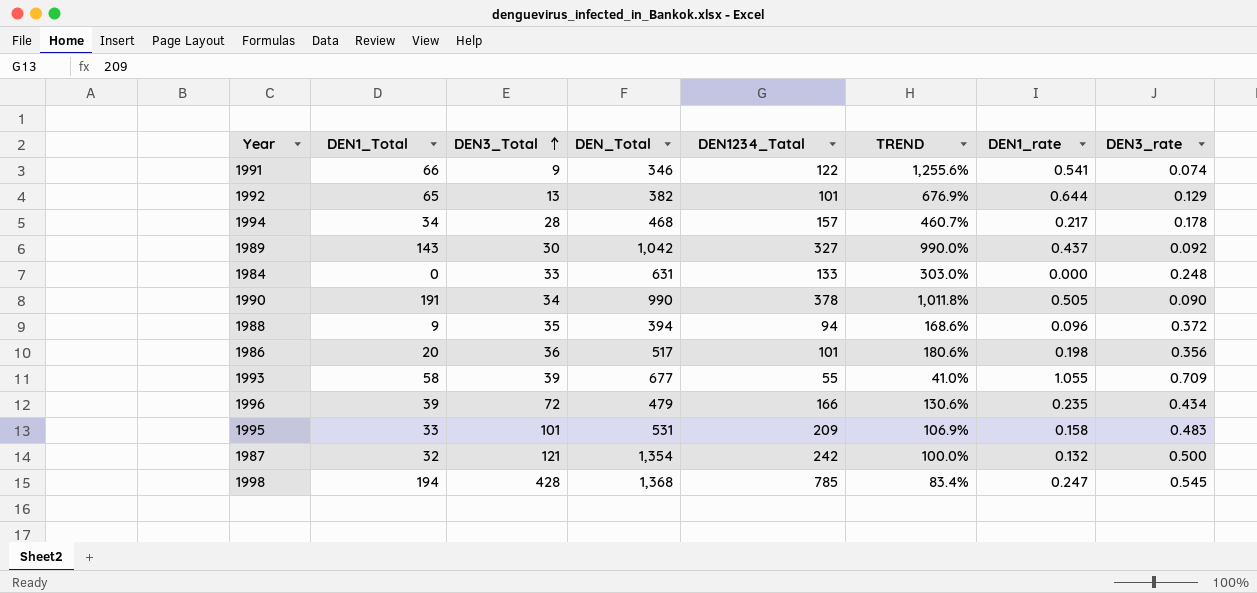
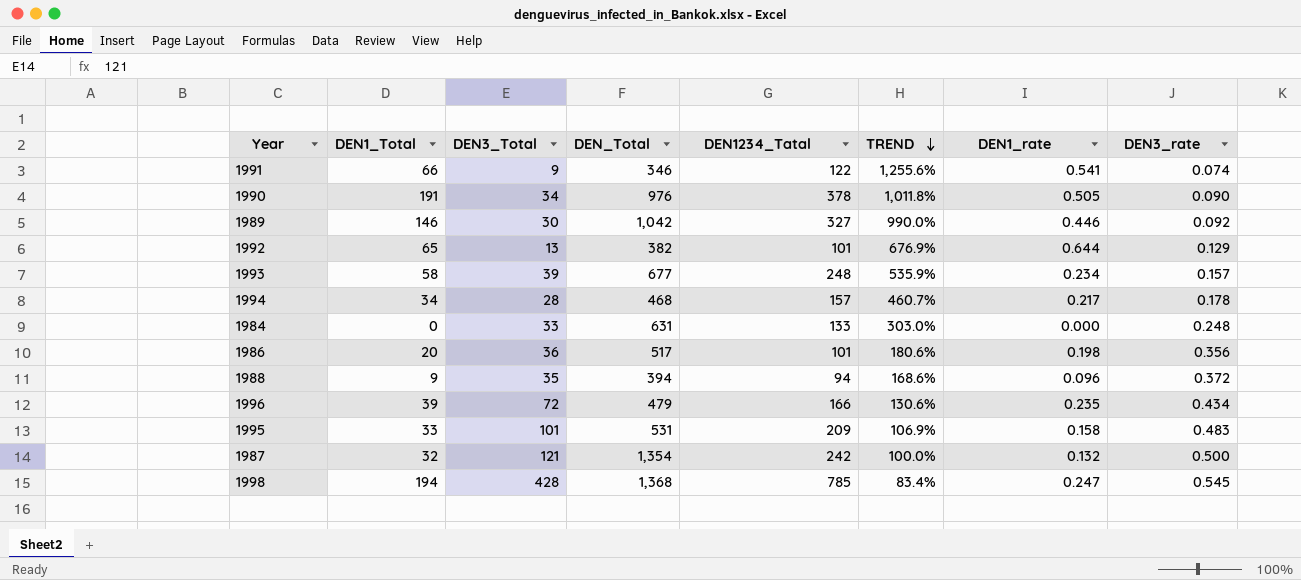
row order: DEN3_Total ascending -> TREND descending
1990 | DEN_Total: 990 -> 976
1989 | DEN1_Total: 143 -> 146
1989 | DEN1_rate: 0.437 -> 0.446
1993 | DEN1234_Tatal: 55 -> 248
1993 | TREND: 41.0% -> 535.9%
1993 | DEN1_rate: 1.055 -> 0.234
1993 | DEN3_rate: 0.709 -> 0.157

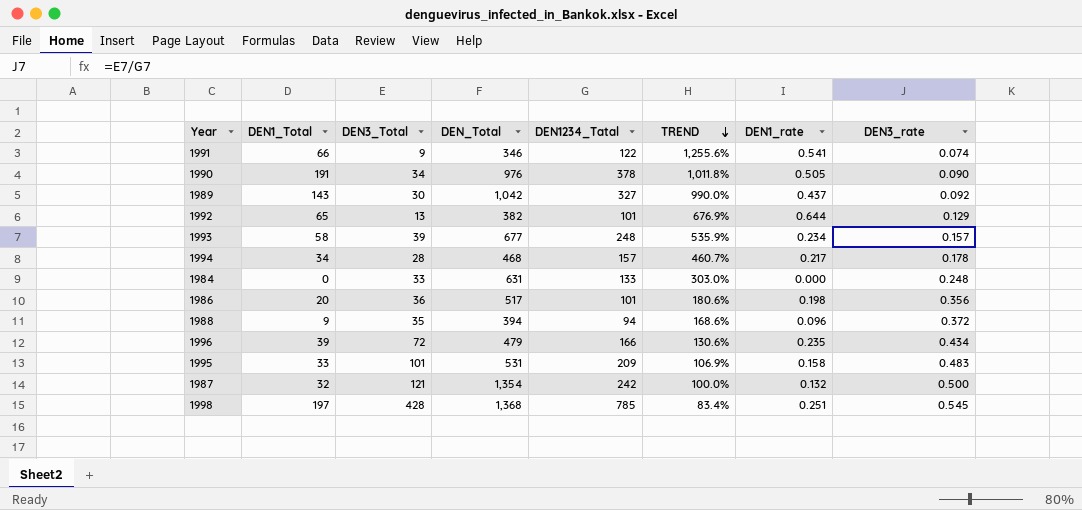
1989 | DEN1_Total: 146 -> 143
1989 | DEN1_rate: 0.446 -> 0.437
1998 | DEN1_Total: 194 -> 197
1998 | DEN1_rate: 0.247 -> 0.251

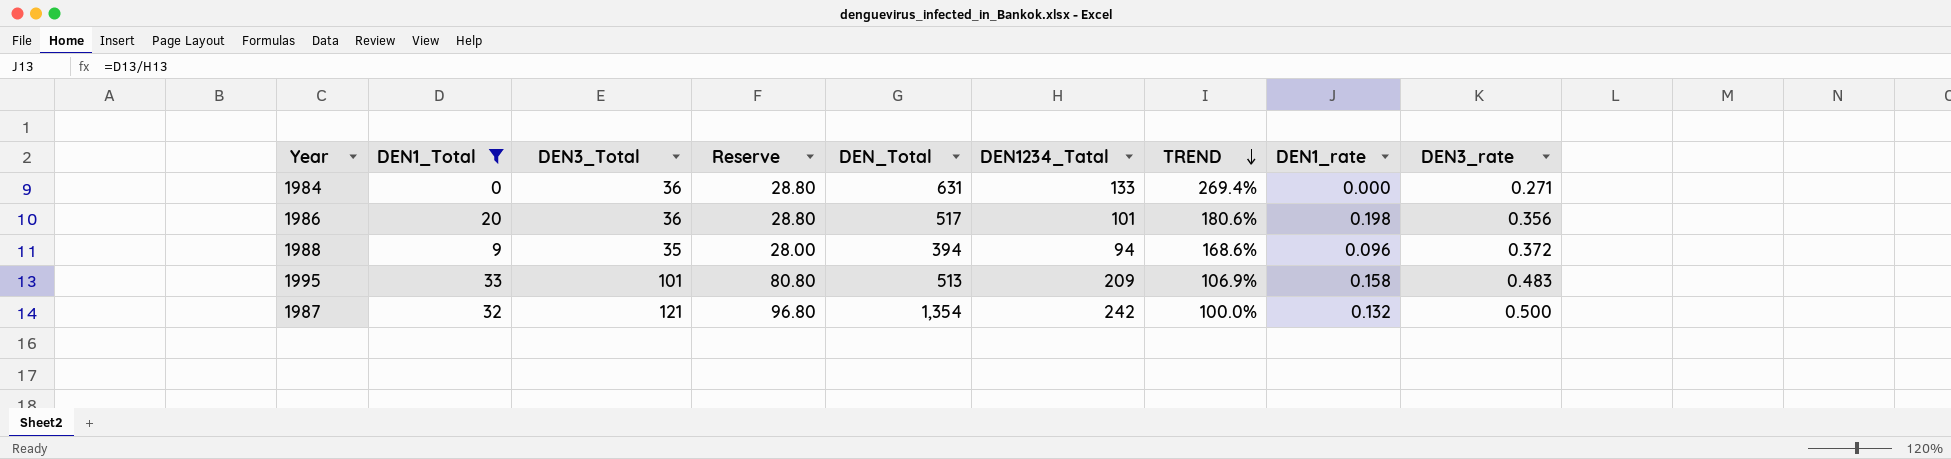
filter: none -> DEN1_Total <= 33
column Reserve | formula: none -> [DEN3_Total] * 0.8
1984 | DEN3_Total: 33 -> 36
1984 | TREND: 303.0% -> 269.4%
1984 | DEN3_rate: 0.248 -> 0.271
1995 | DEN_Total: 531 -> 513

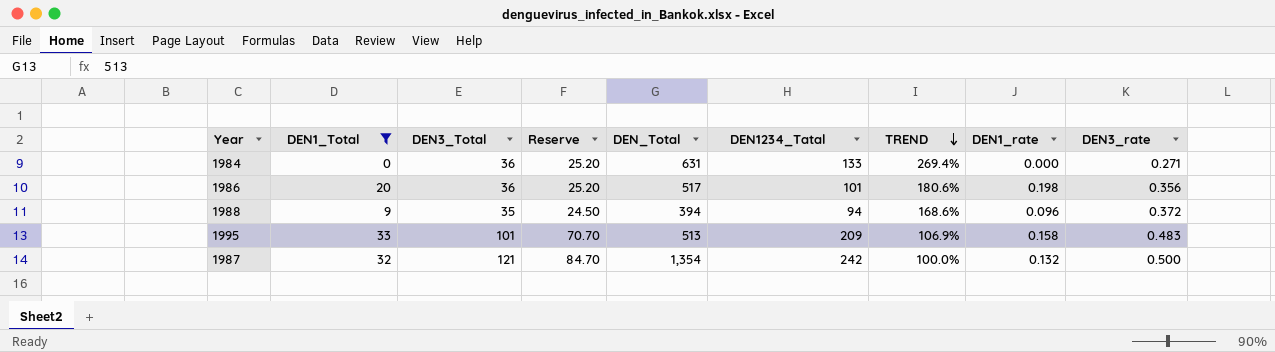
column Reserve | formula: [DEN3_Total] * 0.8 -> [DEN3_Total] * 0.7

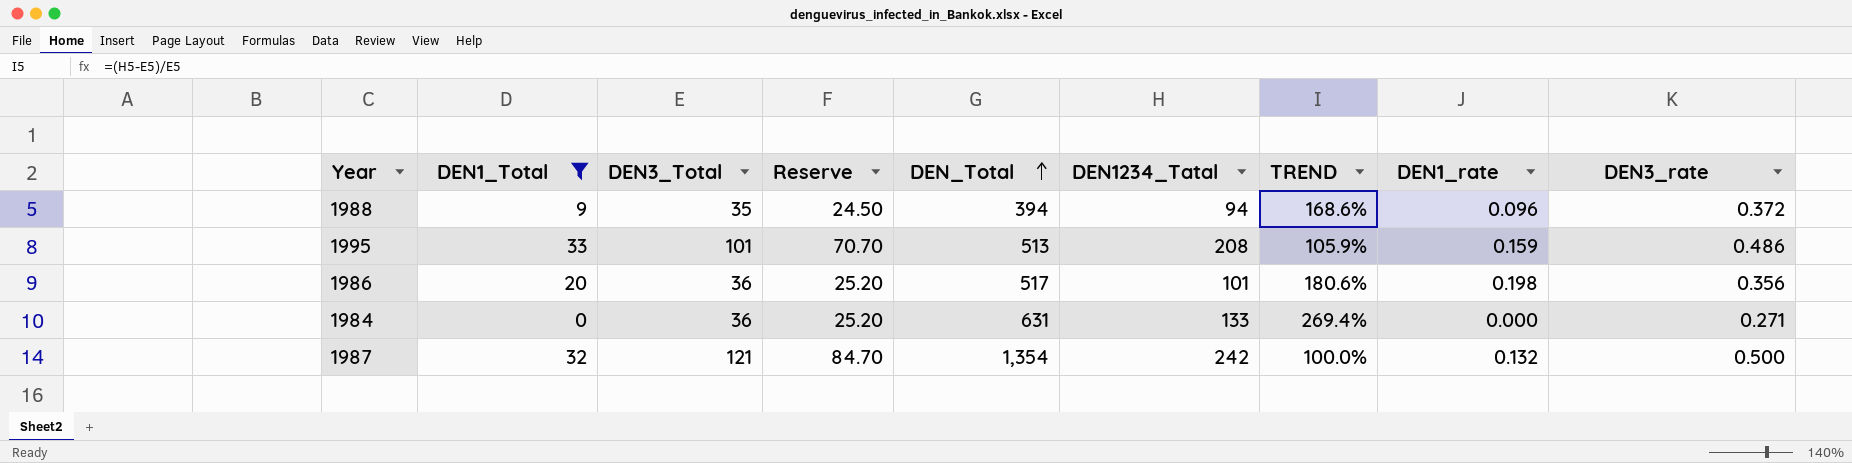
row order: TREND descending -> DEN_Total ascending
1995 | DEN1234_Tatal: 209 -> 208
1995 | TREND: 106.9% -> 105.9%
1995 | DEN1_rate: 0.158 -> 0.159
1995 | DEN3_rate: 0.483 -> 0.486

